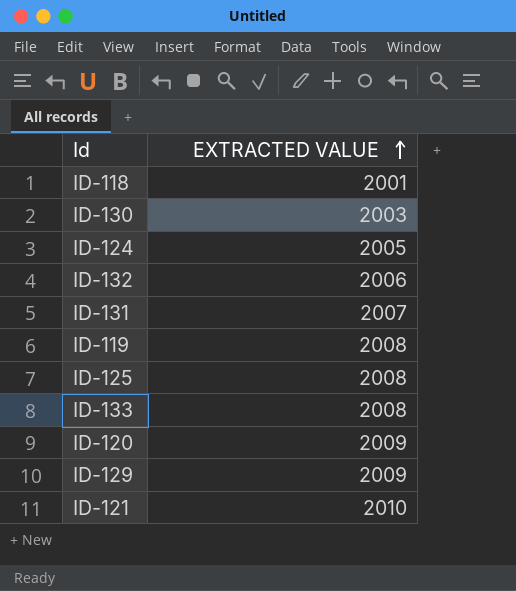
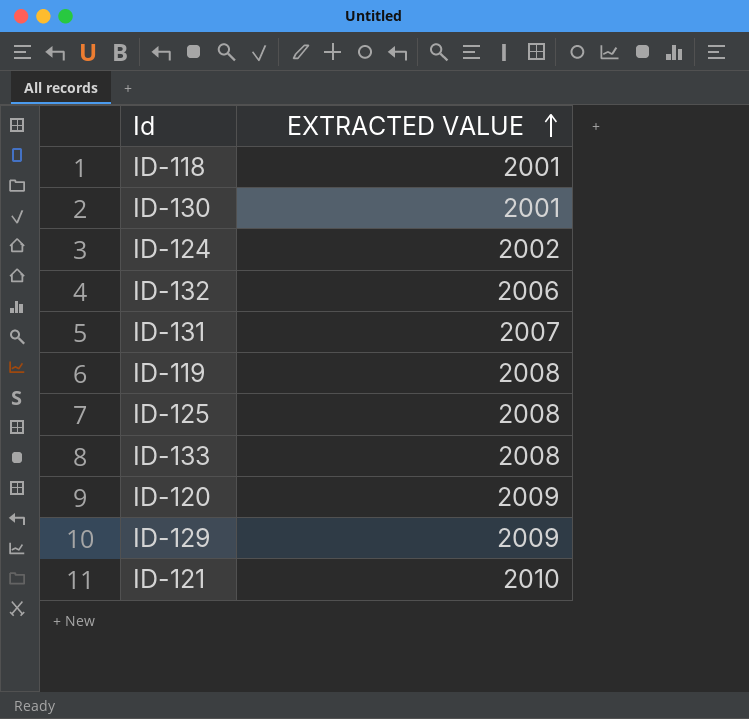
ID-130 | EXTRACTED VALUE: 2003 -> 2001
ID-124 | EXTRACTED VALUE: 2005 -> 2002

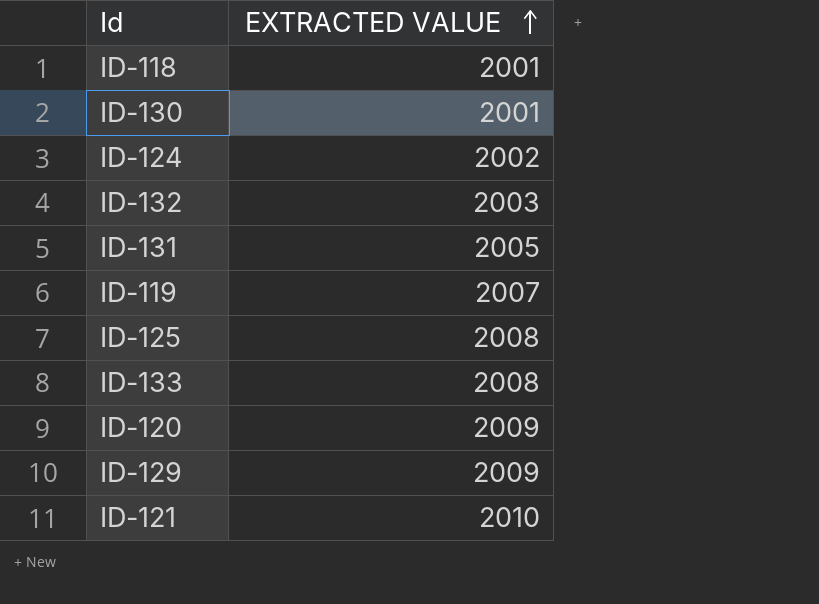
ID-132 | EXTRACTED VALUE: 2006 -> 2003
ID-131 | EXTRACTED VALUE: 2007 -> 2005
ID-119 | EXTRACTED VALUE: 2008 -> 2007

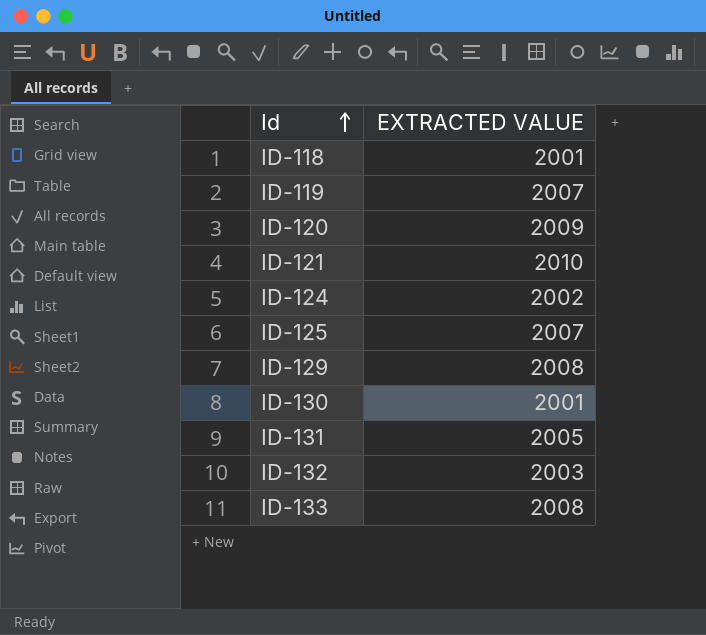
row order: EXTRACTED VALUE ascending -> Id ascending
ID-125 | EXTRACTED VALUE: 2008 -> 2007
ID-129 | EXTRACTED VALUE: 2009 -> 2008

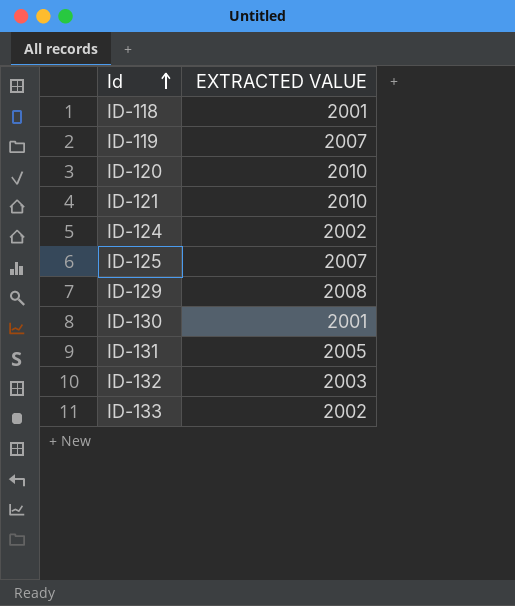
ID-120 | EXTRACTED VALUE: 2009 -> 2010
ID-133 | EXTRACTED VALUE: 2008 -> 2002

